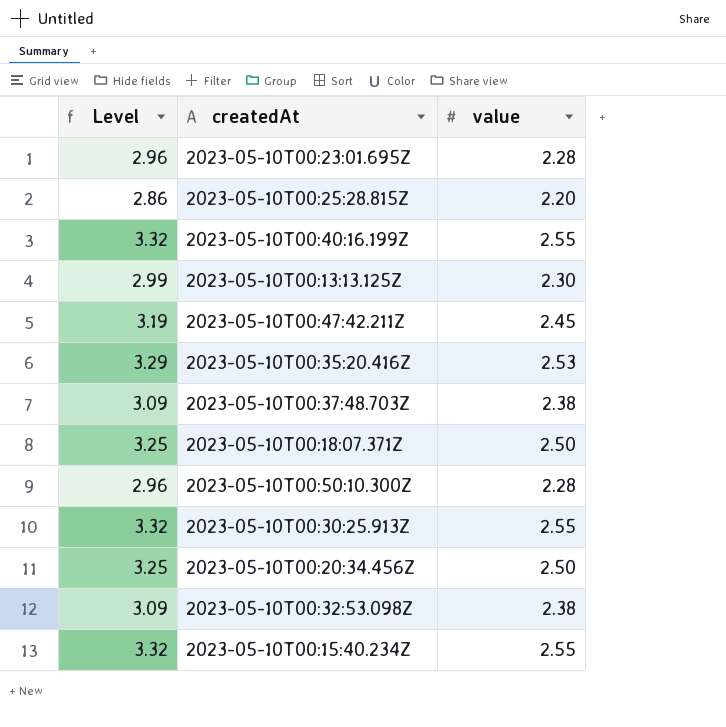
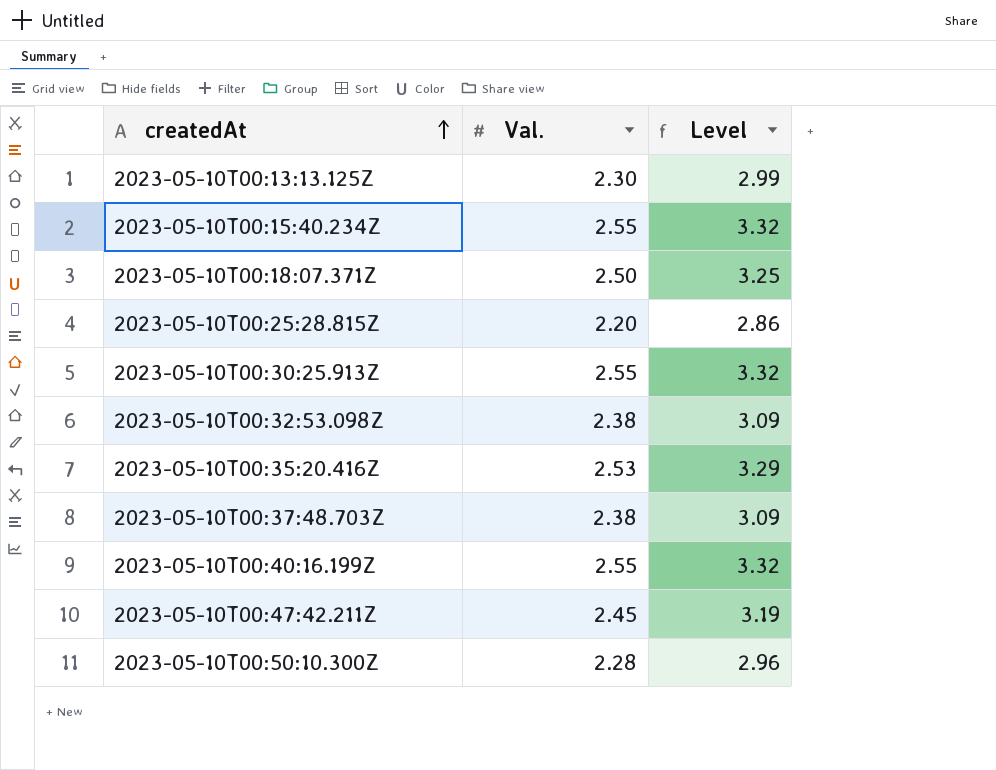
row order: none -> createdAt ascending
column name: value -> Val.
column Level | position: 1 -> 3
row 2023-05-10T00:23:01.695Z: 2.96 | 2.28 -> none
row 2023-05-10T00:20:34.456Z: 3.25 | 2.50 -> none

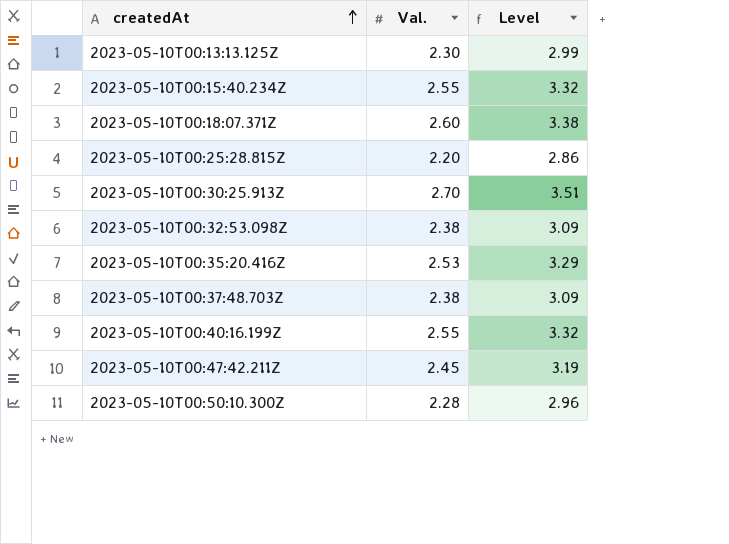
2023-05-10T00:18:07.371Z | Val.: 2.50 -> 2.60
2023-05-10T00:18:07.371Z | Level: 3.25 -> 3.38
2023-05-10T00:30:25.913Z | Val.: 2.55 -> 2.70
2023-05-10T00:30:25.913Z | Level: 3.32 -> 3.51

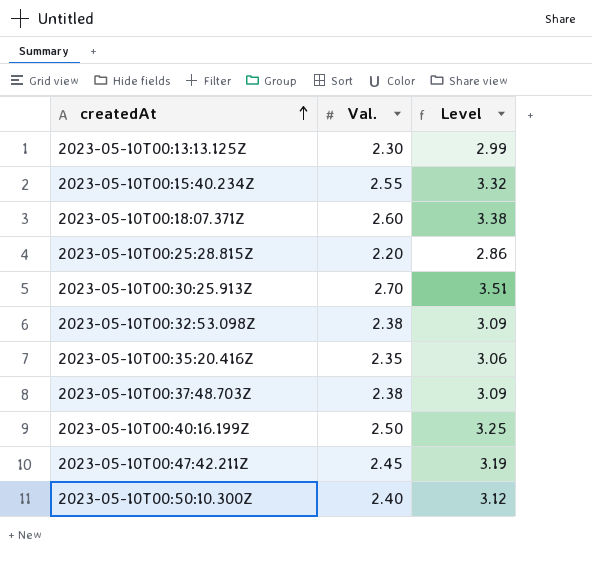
2023-05-10T00:35:20.416Z | Val.: 2.53 -> 2.35
2023-05-10T00:35:20.416Z | Level: 3.29 -> 3.06
2023-05-10T00:40:16.199Z | Val.: 2.55 -> 2.50
2023-05-10T00:40:16.199Z | Level: 3.32 -> 3.25
2023-05-10T00:50:10.300Z | Val.: 2.28 -> 2.40
2023-05-10T00:50:10.300Z | Level: 2.96 -> 3.12

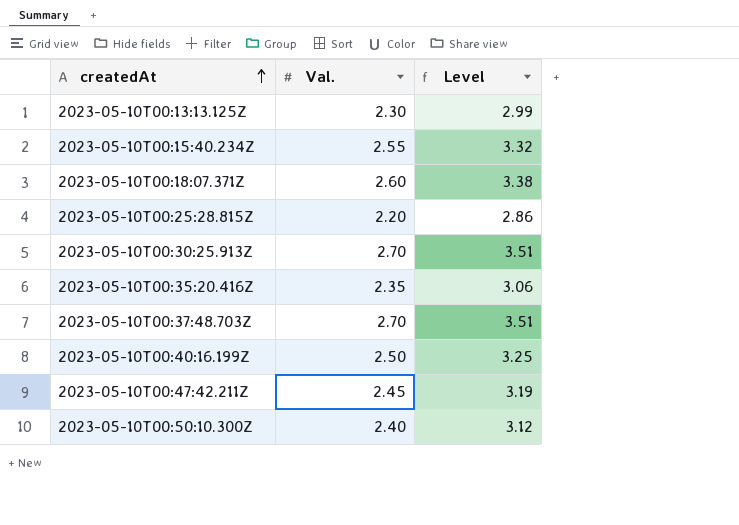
row 2023-05-10T00:32:53.098Z: 2.38 | 3.09 -> none
2023-05-10T00:37:48.703Z | Val.: 2.38 -> 2.70
2023-05-10T00:37:48.703Z | Level: 3.09 -> 3.51

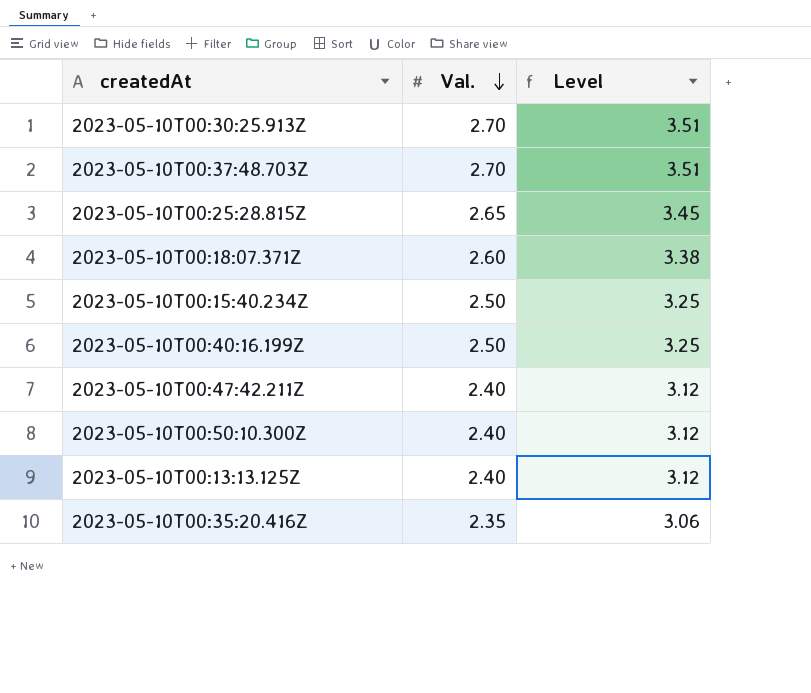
row order: createdAt ascending -> Val. descending
2023-05-10T00:25:28.815Z | Val.: 2.20 -> 2.65
2023-05-10T00:25:28.815Z | Level: 2.86 -> 3.45
2023-05-10T00:15:40.234Z | Val.: 2.55 -> 2.50
2023-05-10T00:15:40.234Z | Level: 3.32 -> 3.25
2023-05-10T00:47:42.211Z | Val.: 2.45 -> 2.40
2023-05-10T00:47:42.211Z | Level: 3.19 -> 3.12
2023-05-10T00:13:13.125Z | Val.: 2.30 -> 2.40
2023-05-10T00:13:13.125Z | Level: 2.99 -> 3.12

